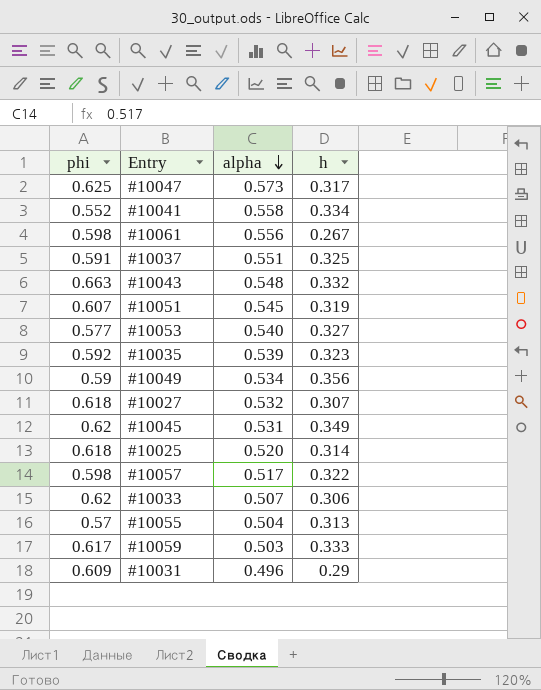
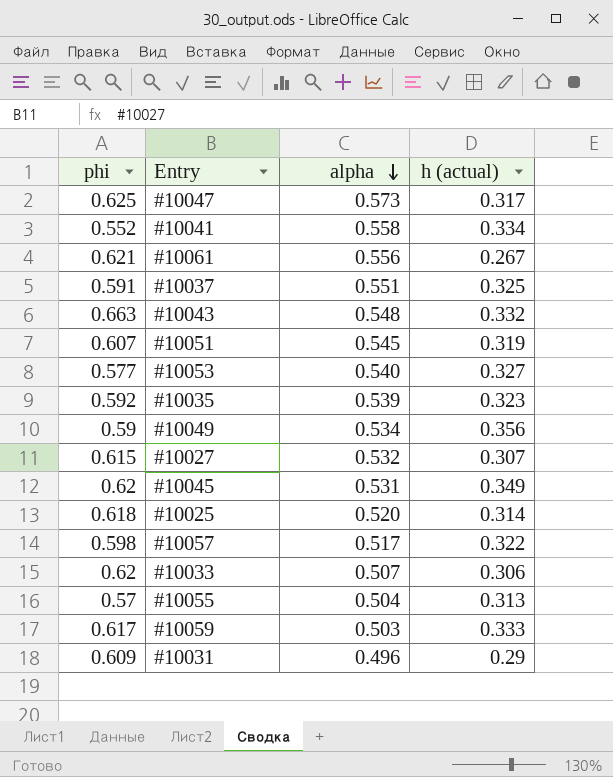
column name: h -> h (actual)
#10061 | phi: 0.598 -> 0.621
#10027 | phi: 0.618 -> 0.615

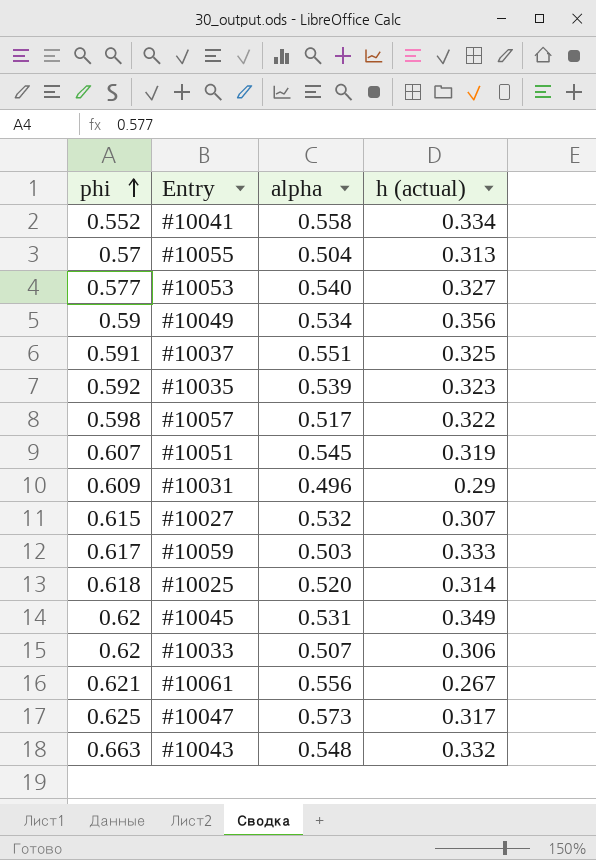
row order: alpha descending -> phi ascending

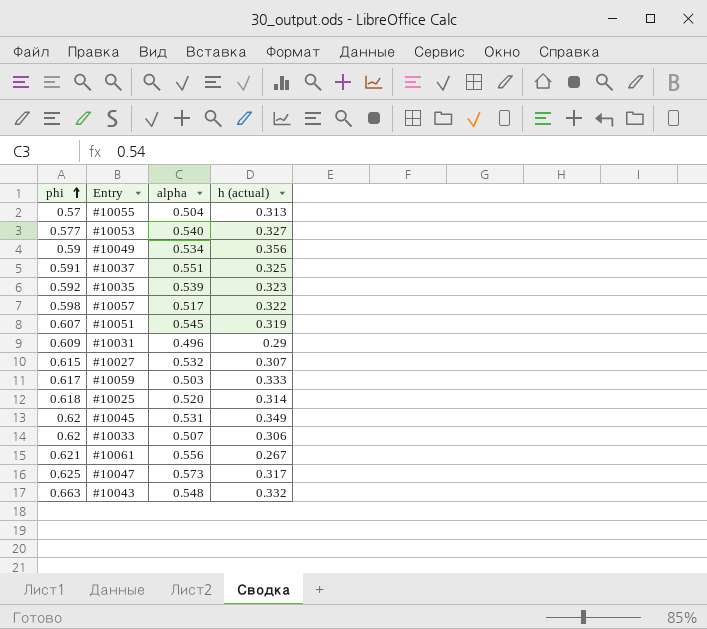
row #10041: 0.552 | 0.558 | 0.334 -> none

